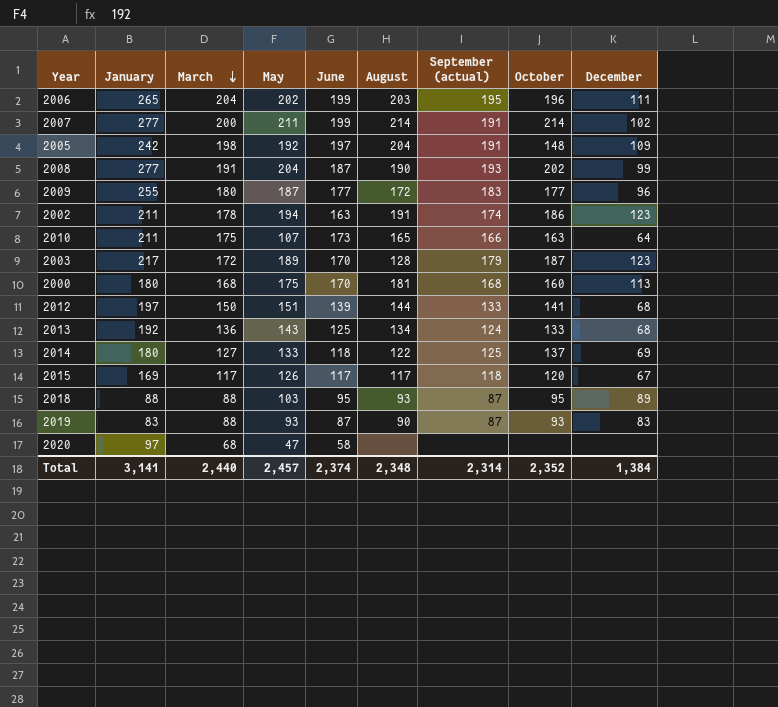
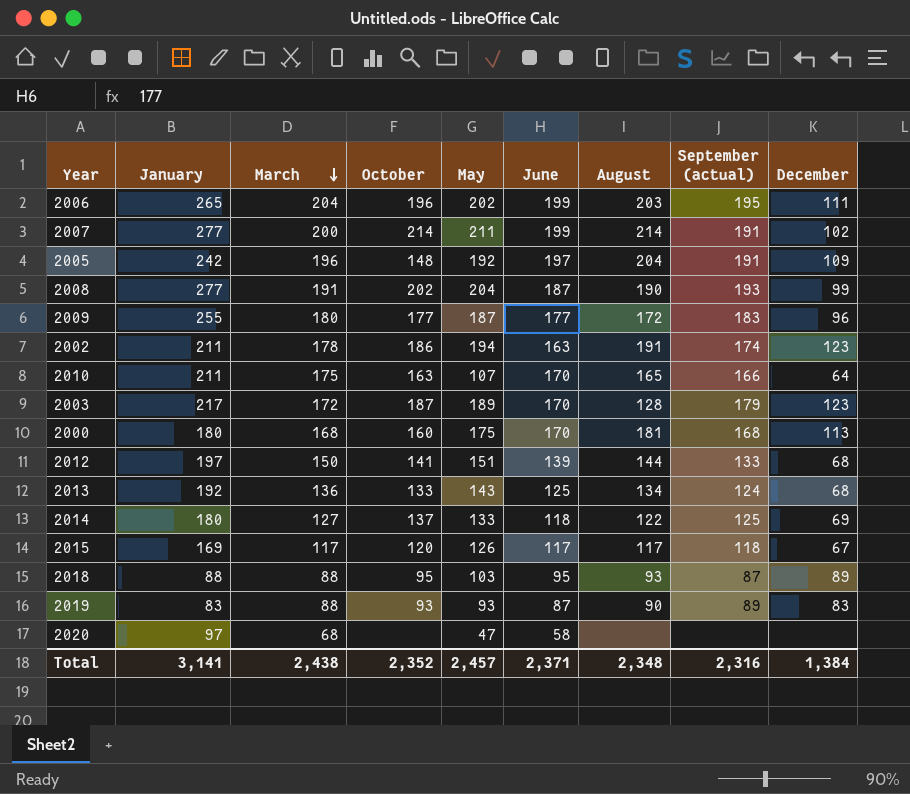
column October | position: 8 -> 4
2005 | March: 198 -> 196
2010 | June: 173 -> 170
2019 | September (actual): 87 -> 89
Total | March: 2,440 -> 2,438
Total | June: 2,374 -> 2,371
Total | September (actual): 2,314 -> 2,316

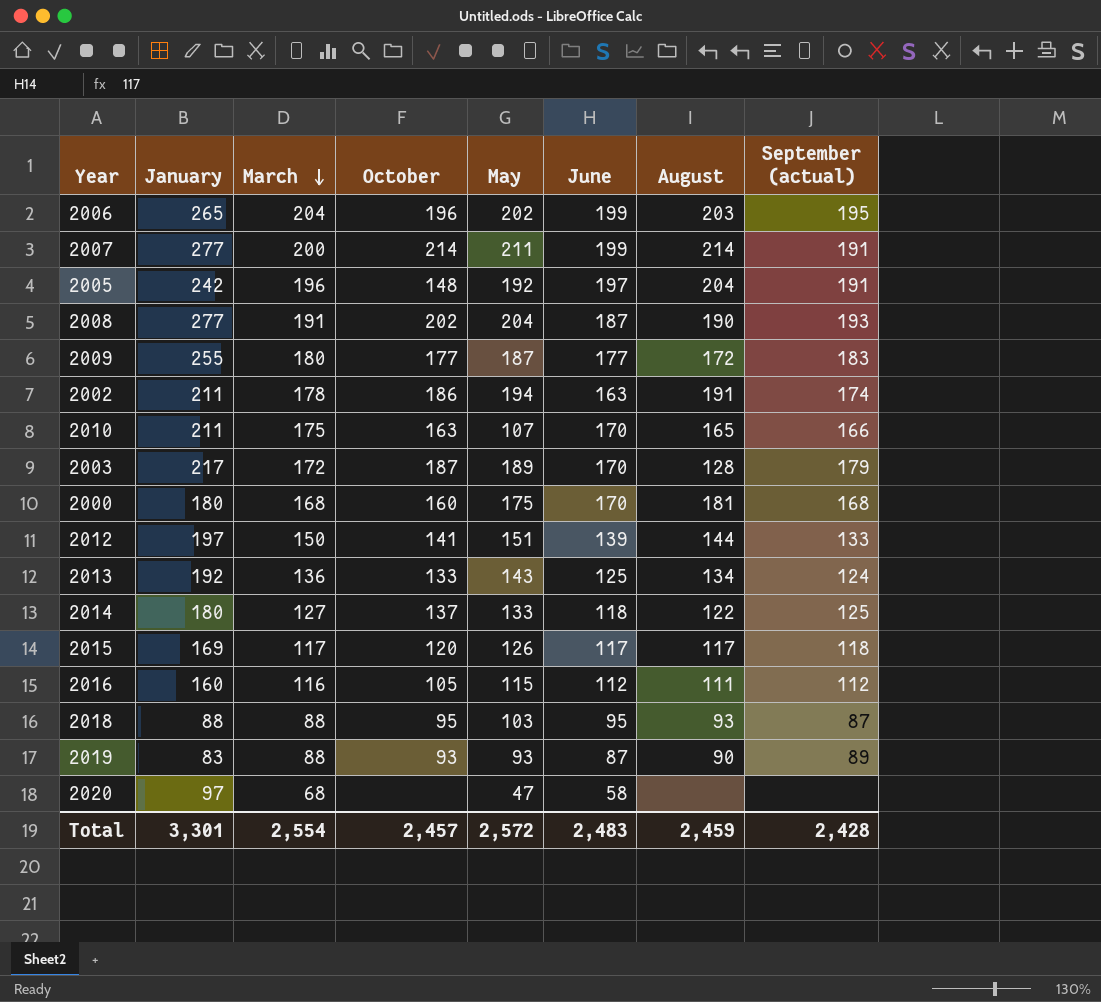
column December | position: 9 -> none
row 2016: none -> 160 | 116 | 105 | 115 | 112 | 111 | 112
Total | January: 3,141 -> 3,301
Total | March: 2,438 -> 2,554
Total | October: 2,352 -> 2,457
Total | May: 2,457 -> 2,572
Total | June: 2,371 -> 2,483
Total | August: 2,348 -> 2,459
Total | September (actual): 2,316 -> 2,428

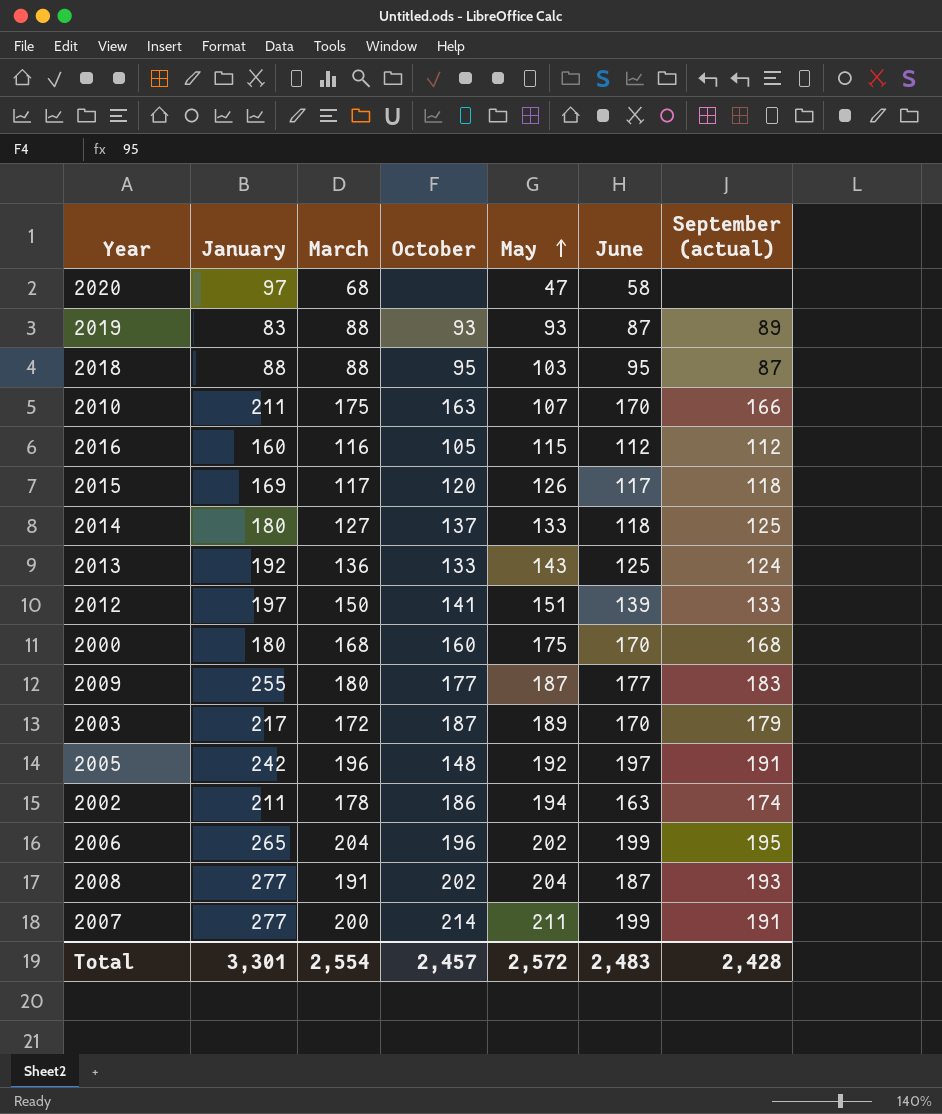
row order: March descending -> May ascending
column August | position: 7 -> none

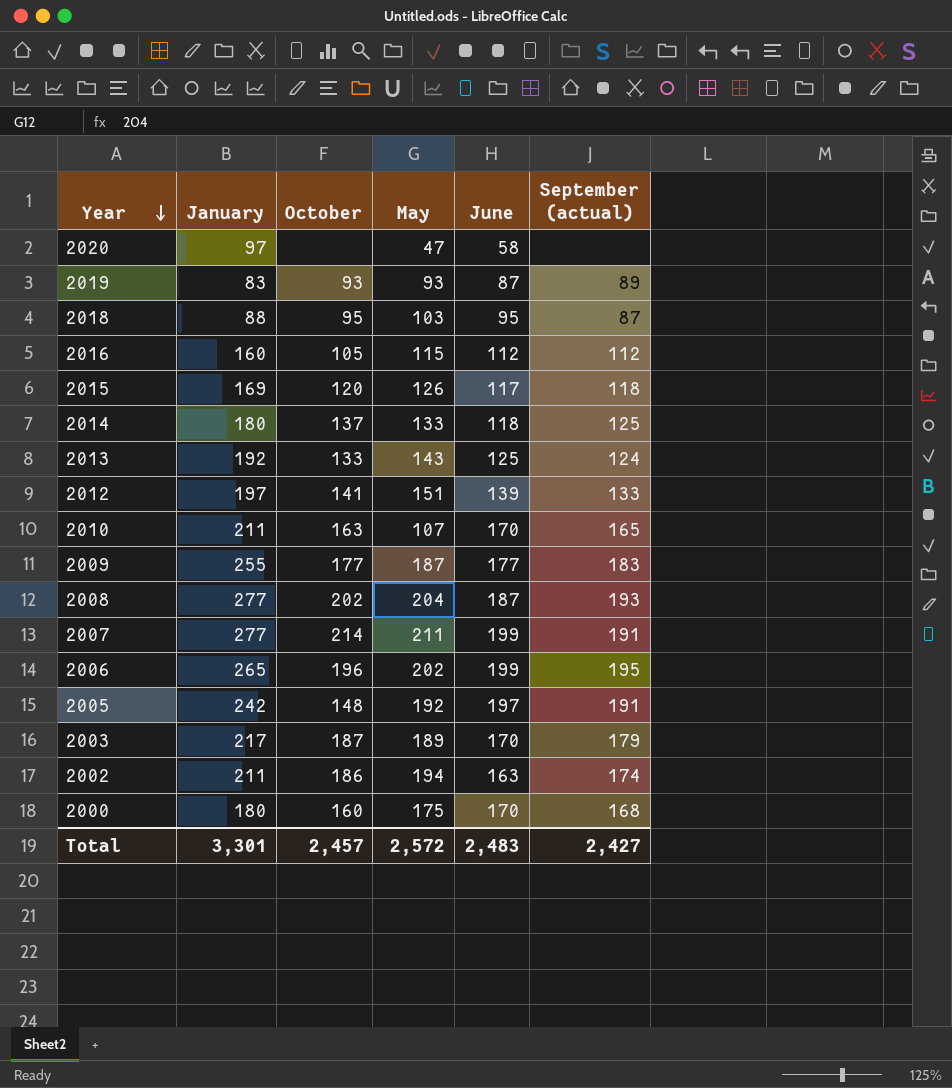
row order: May ascending -> Year descending
column March | position: 3 -> none
2010 | September (actual): 166 -> 165
Total | September (actual): 2,428 -> 2,427

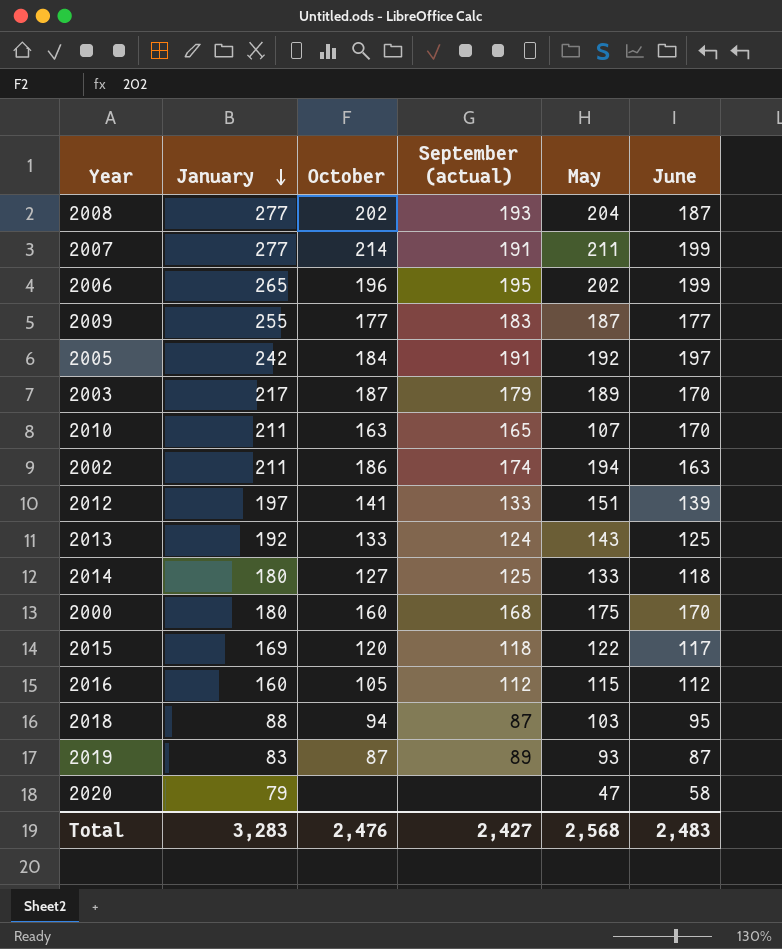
row order: Year descending -> January descending
column September (actual) | position: 6 -> 4
2005 | October: 148 -> 184
2014 | October: 137 -> 127
2015 | May: 126 -> 122
2018 | October: 95 -> 94
2019 | October: 93 -> 87
2020 | January: 97 -> 79
Total | January: 3,301 -> 3,283
Total | October: 2,457 -> 2,476
Total | May: 2,572 -> 2,568

